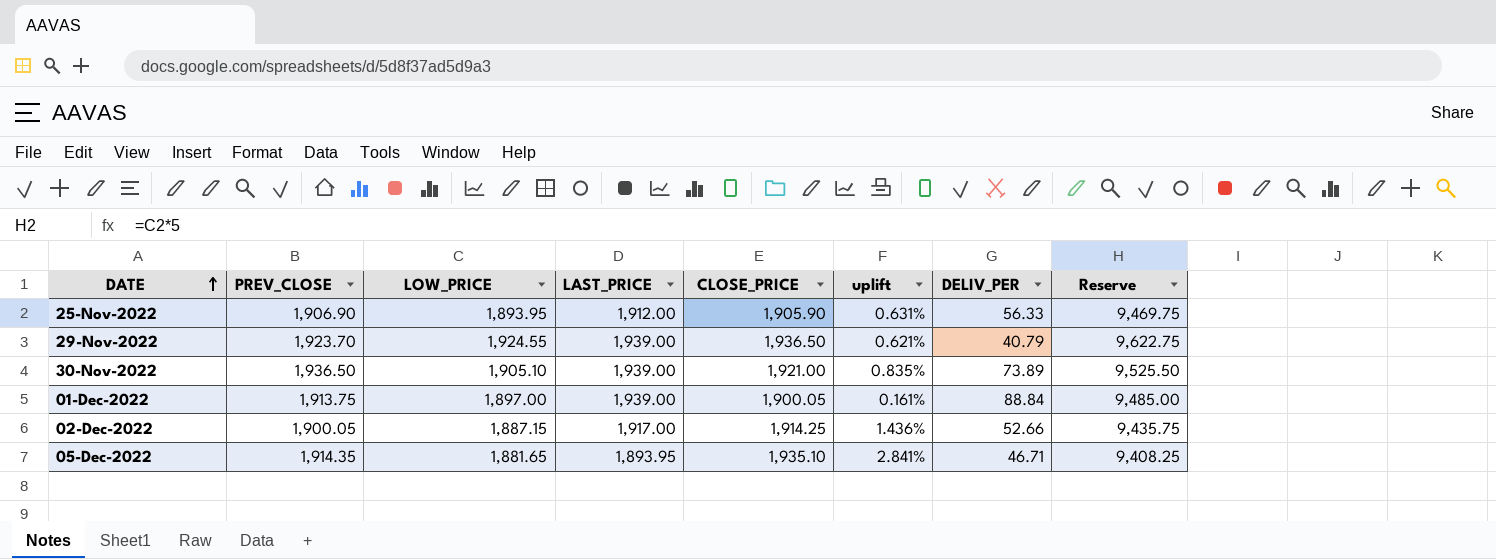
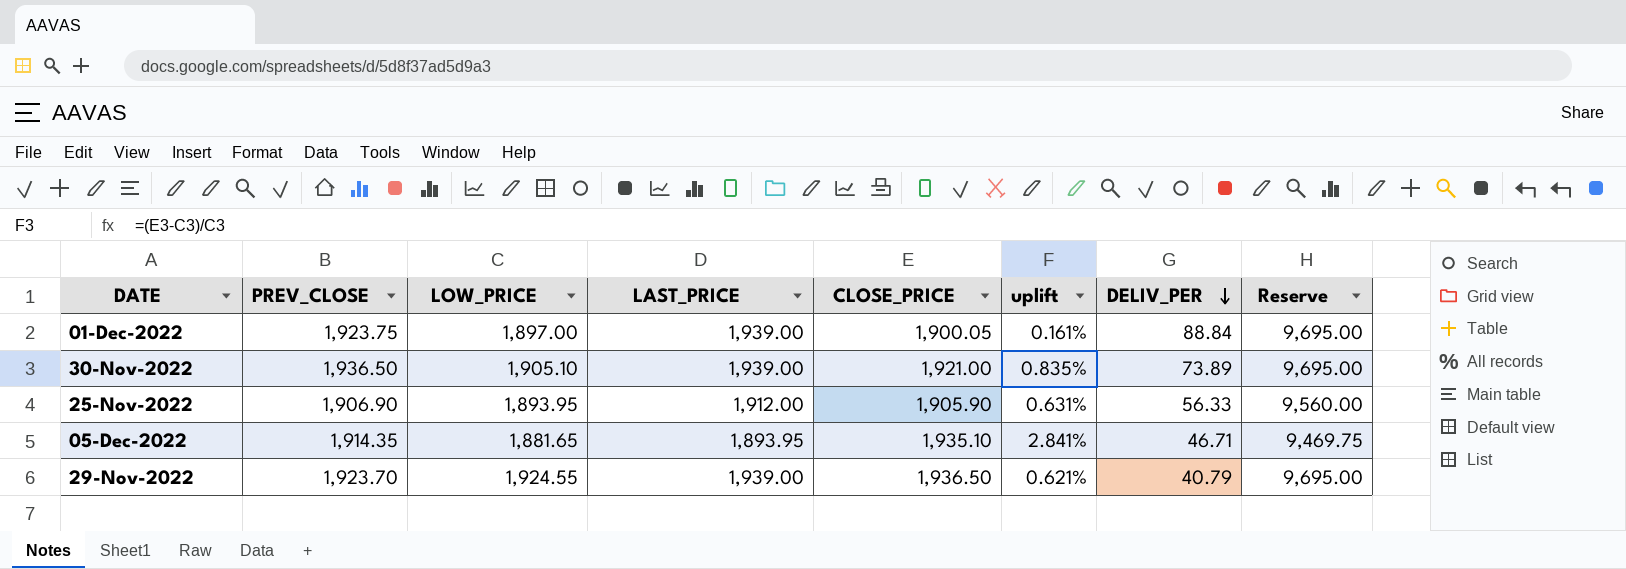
row order: DATE ascending -> DELIV_PER descending
column Reserve | formula: [LOW_PRICE] * 5 -> [LAST_PRICE] * 5
row 02-Dec-2022: 1,900.05 | 1,887.15 | 1,917.00 | 1,914.25 | 1.436% | 52.66 | 9,435.75 -> none
01-Dec-2022 | PREV_CLOSE: 1,913.75 -> 1,923.75

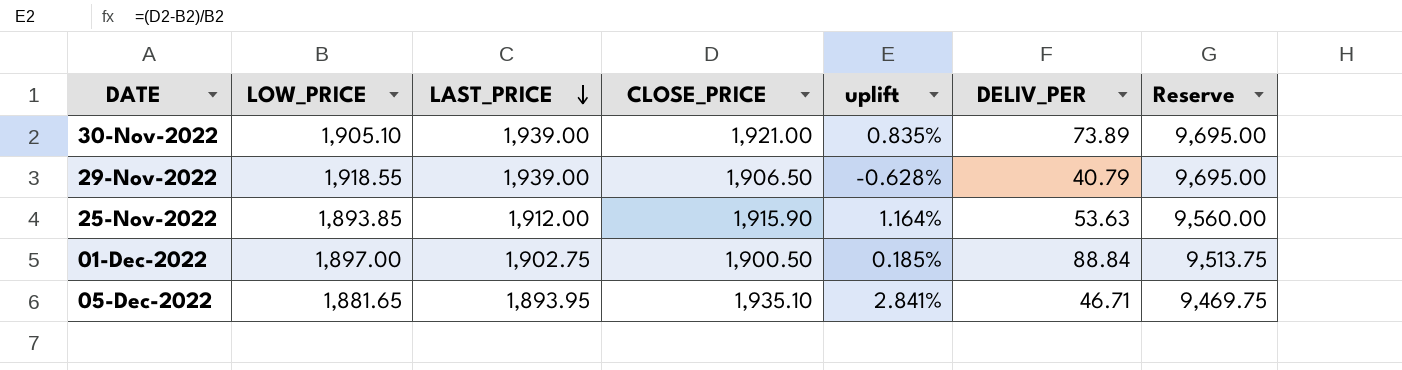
row order: DELIV_PER descending -> LAST_PRICE descending
column PREV_CLOSE | position: 2 -> none
29-Nov-2022 | LOW_PRICE: 1,924.55 -> 1,918.55
29-Nov-2022 | CLOSE_PRICE: 1,936.50 -> 1,906.50
29-Nov-2022 | uplift: 0.621% -> -0.628%
25-Nov-2022 | LOW_PRICE: 1,893.95 -> 1,893.85
25-Nov-2022 | CLOSE_PRICE: 1,905.90 -> 1,915.90
25-Nov-2022 | uplift: 0.631% -> 1.164%
25-Nov-2022 | DELIV_PER: 56.33 -> 53.63
01-Dec-2022 | LAST_PRICE: 1,939.00 -> 1,902.75
01-Dec-2022 | CLOSE_PRICE: 1,900.05 -> 1,900.50
01-Dec-2022 | uplift: 0.161% -> 0.185%
01-Dec-2022 | Reserve: 9,695.00 -> 9,513.75

